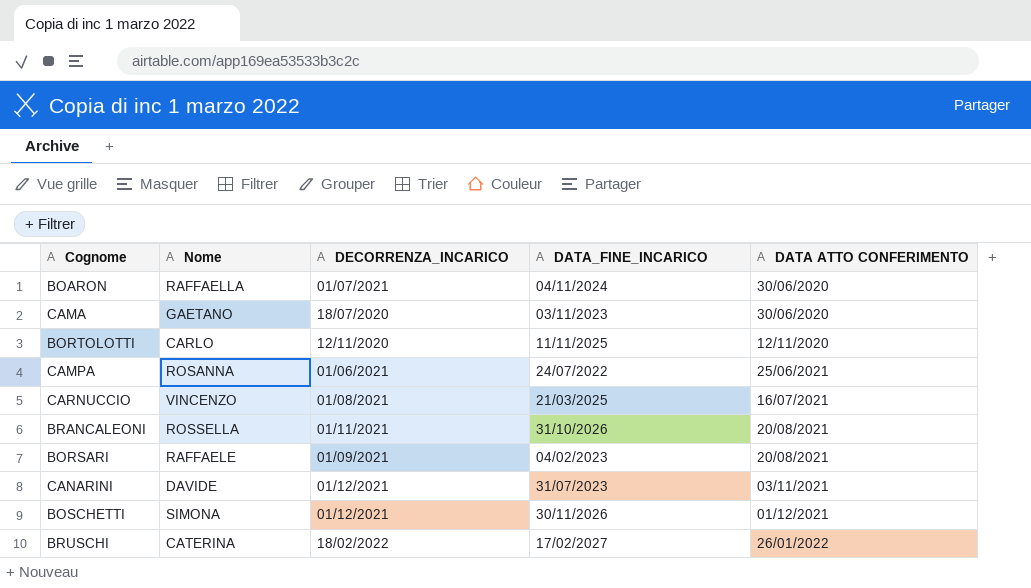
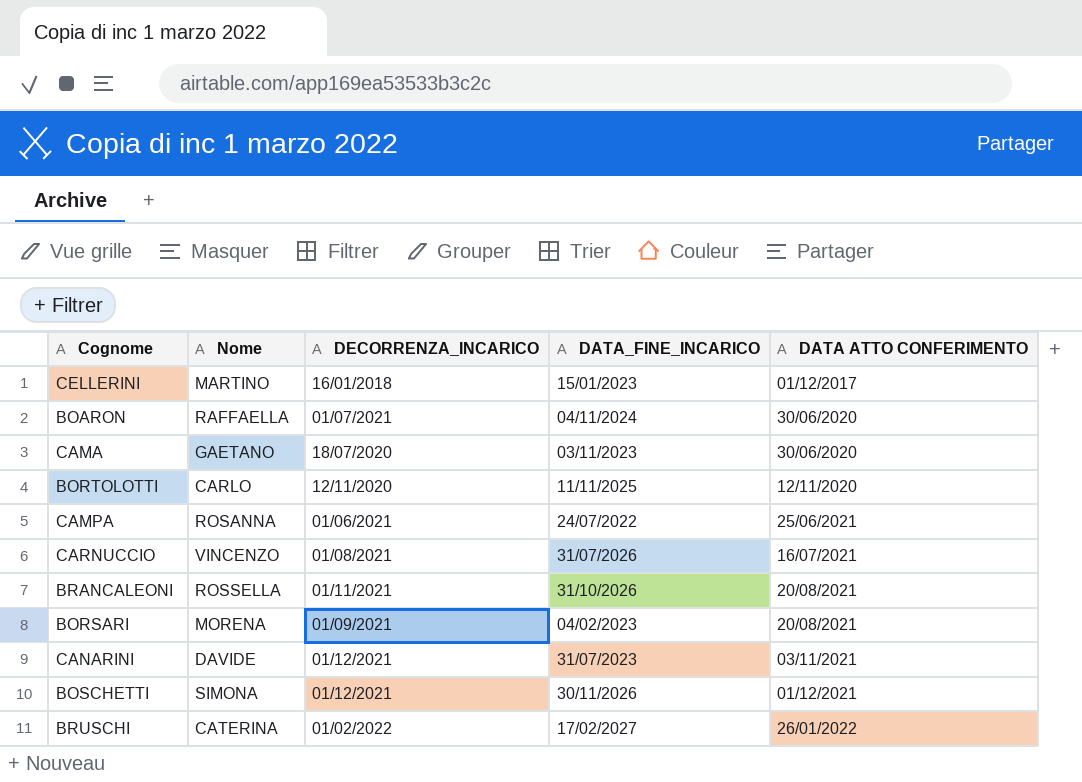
row CELLERINI: none -> MARTINO | 16/01/2018 | 15/01/2023 | 01/12/2017
CARNUCCIO | DATA_FINE_INCARICO: 21/03/2025 -> 31/07/2026
BORSARI | Nome: RAFFAELE -> MORENA
BRUSCHI | DECORRENZA_INCARICO: 18/02/2022 -> 01/02/2022

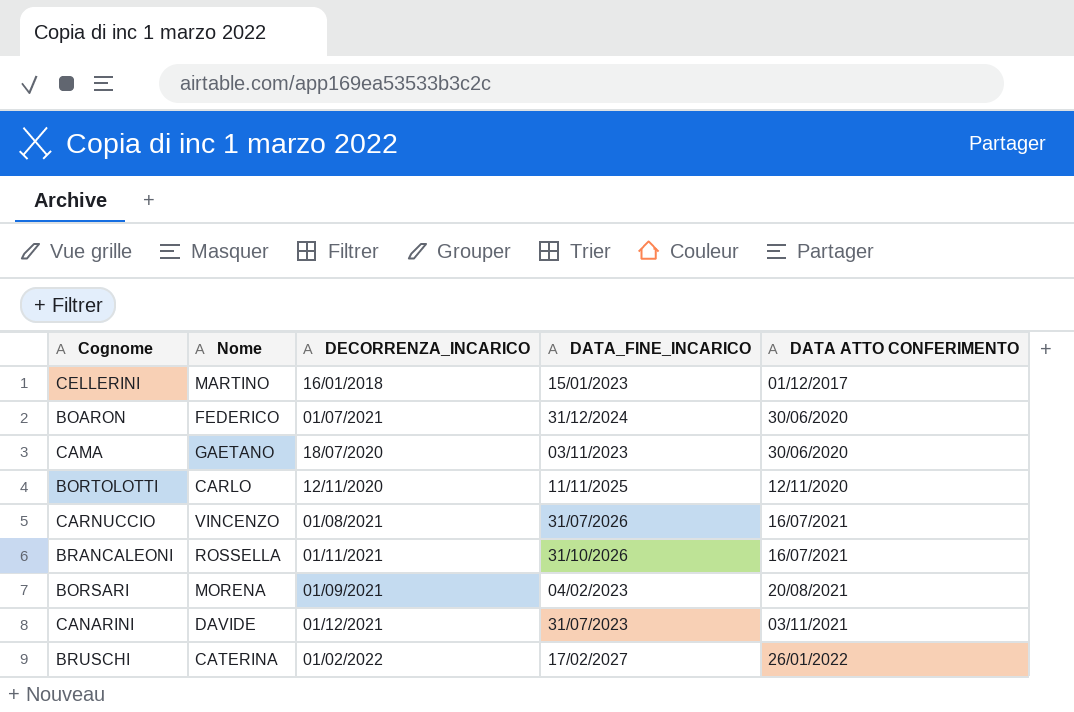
row CAMPA: ROSANNA | 01/06/2021 | 24/07/2022 | 25/06/2021 -> none
row BOSCHETTI: SIMONA | 01/12/2021 | 30/11/2026 | 01/12/2021 -> none
BOARON | Nome: RAFFAELLA -> FEDERICO
BOARON | DATA_FINE_INCARICO: 04/11/2024 -> 31/12/2024
BRANCALEONI | DATA ATTO CONFERIMENTO: 20/08/2021 -> 16/07/2021

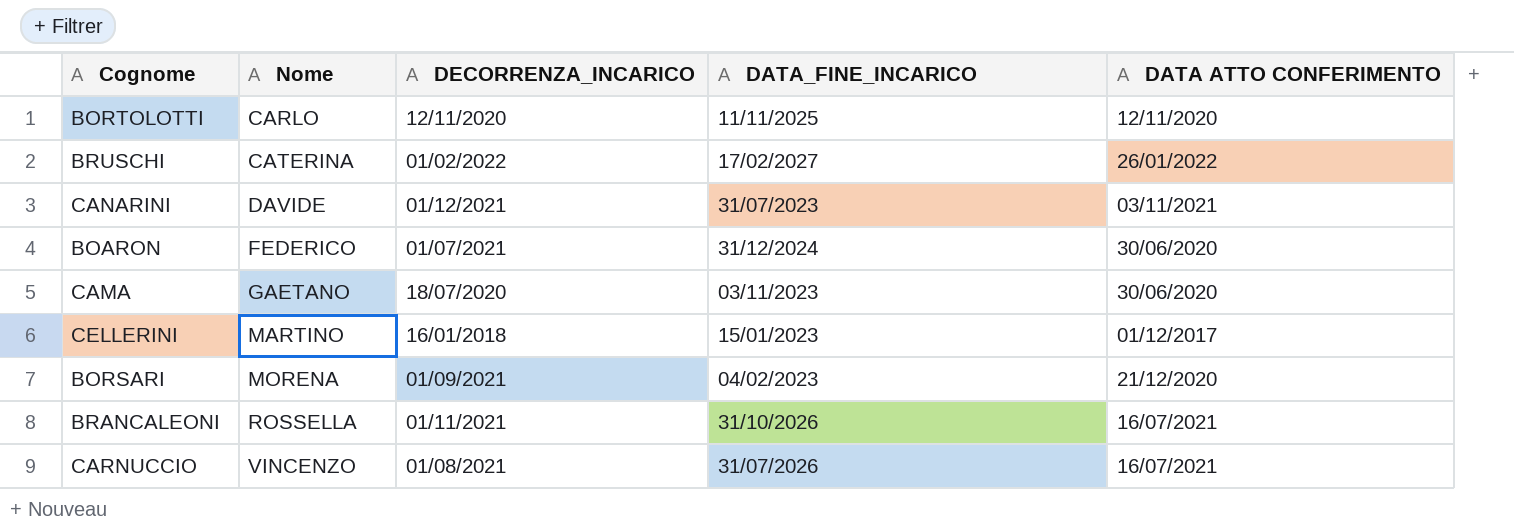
row order: DATA ATTO CONFERIMENTO ascending -> Nome ascending
BORSARI | DATA ATTO CONFERIMENTO: 20/08/2021 -> 21/12/2020

